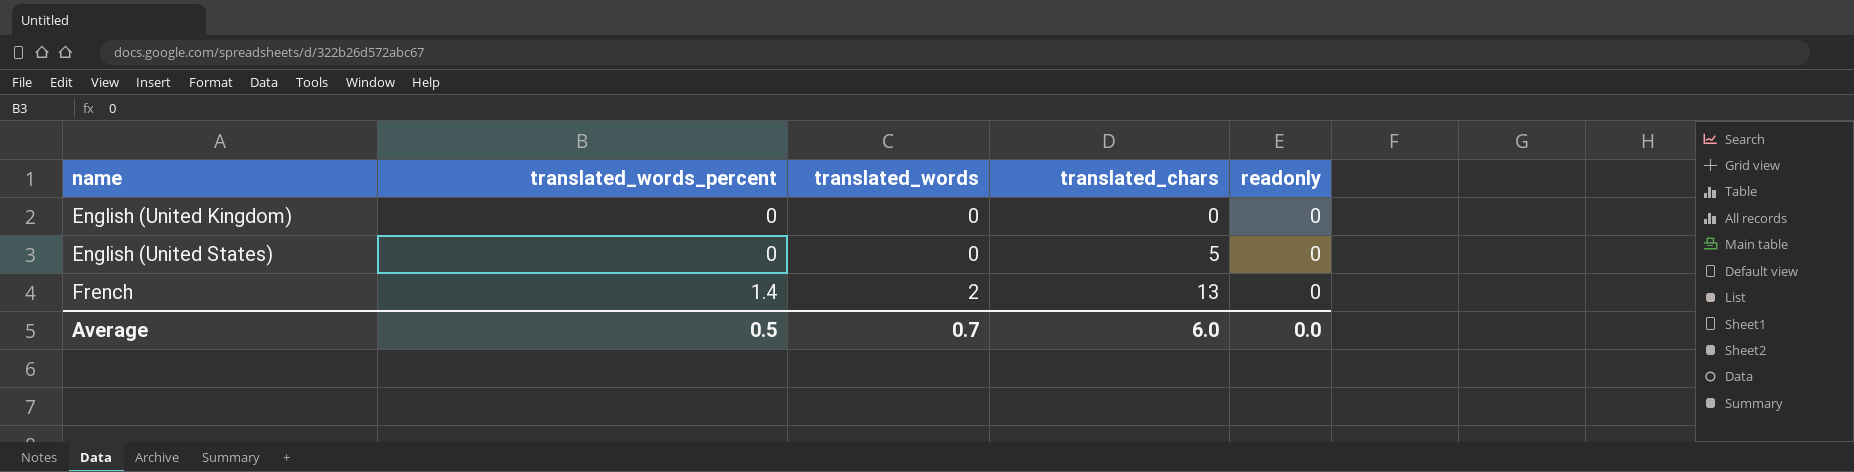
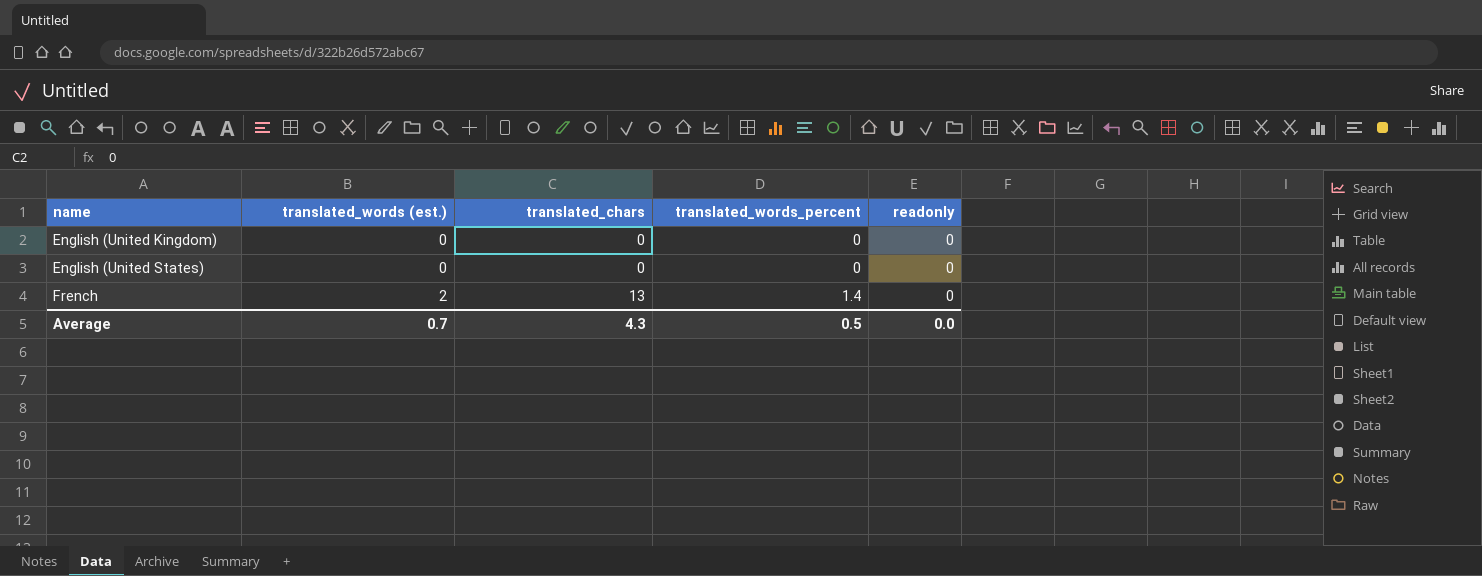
column name: translated_words -> translated_words (est.)
column translated_words_percent | position: 2 -> 4
English (United States) | translated_chars: 5 -> 0
Average | translated_chars: 6.0 -> 4.3

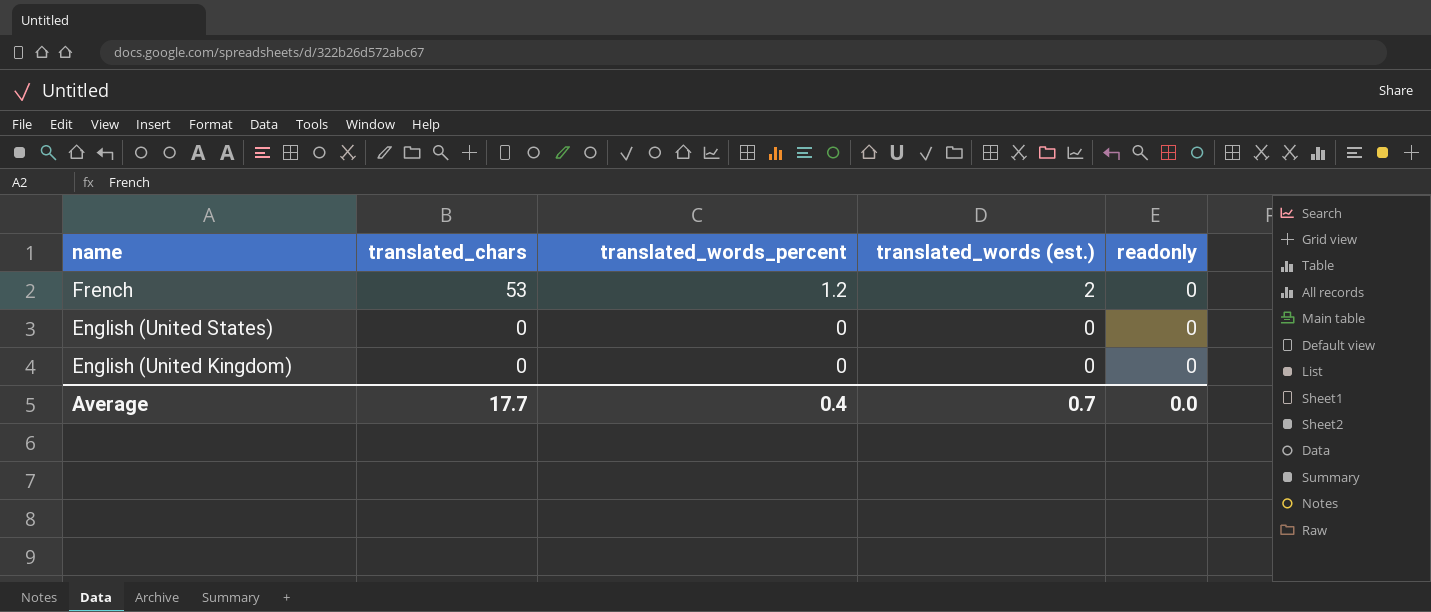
row order: name ascending -> name descending
column translated_words (est.) | position: 2 -> 4
French | translated_chars: 13 -> 53
French | translated_words_percent: 1.4 -> 1.2
Average | translated_chars: 4.3 -> 17.7
Average | translated_words_percent: 0.5 -> 0.4

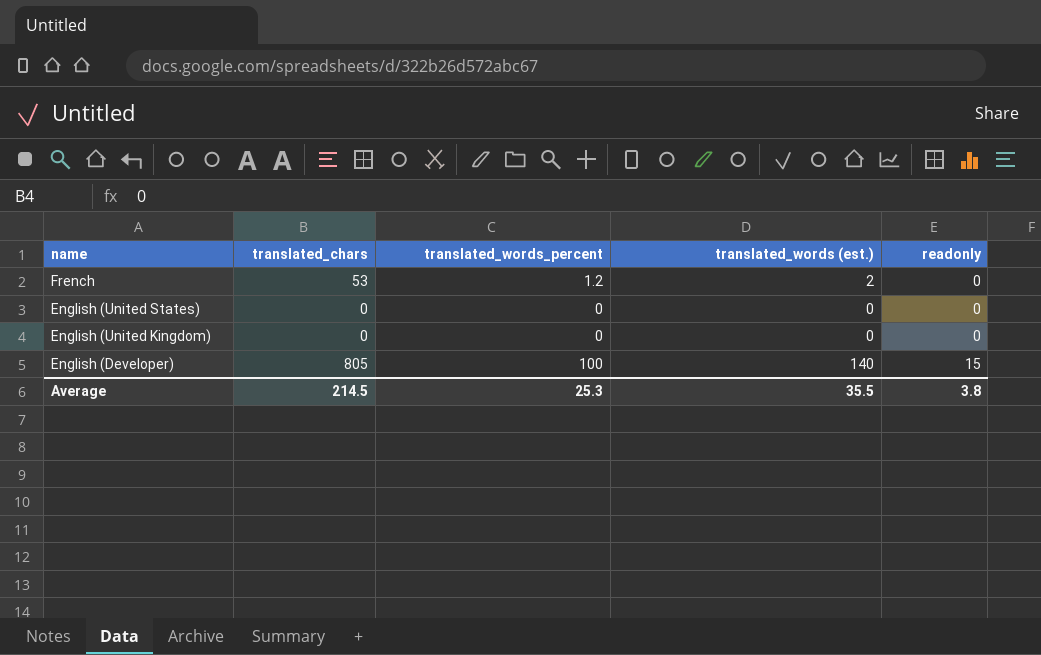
row English (Developer): none -> 805 | 100 | 140 | 15
Average | translated_chars: 17.7 -> 214.5
Average | translated_words_percent: 0.4 -> 25.3
Average | translated_words (est.): 0.7 -> 35.5
Average | readonly: 0.0 -> 3.8

